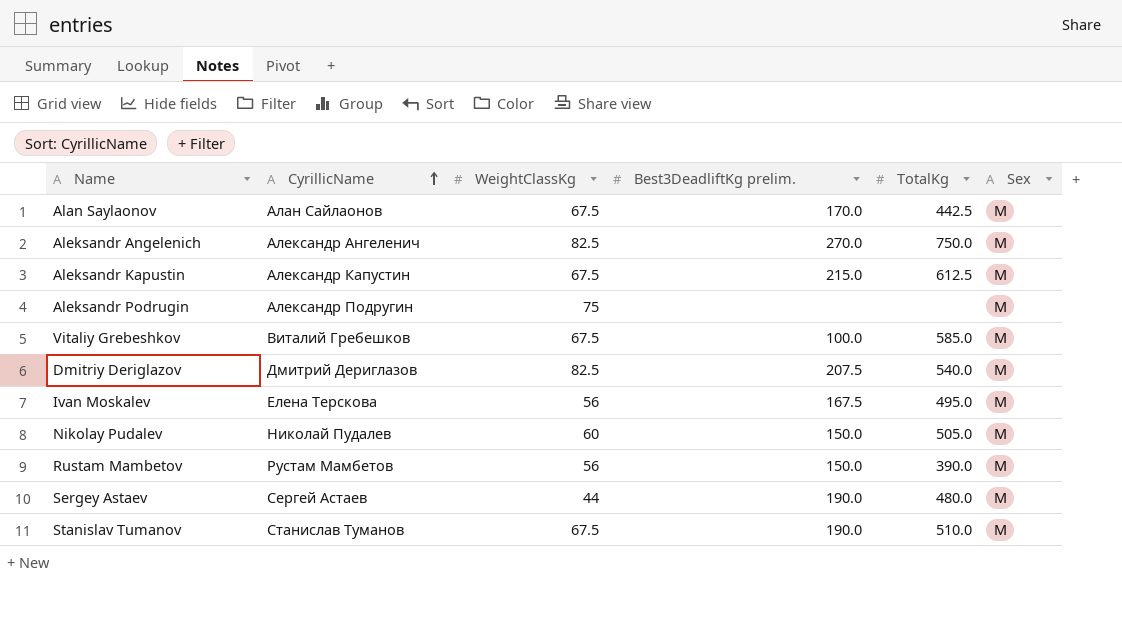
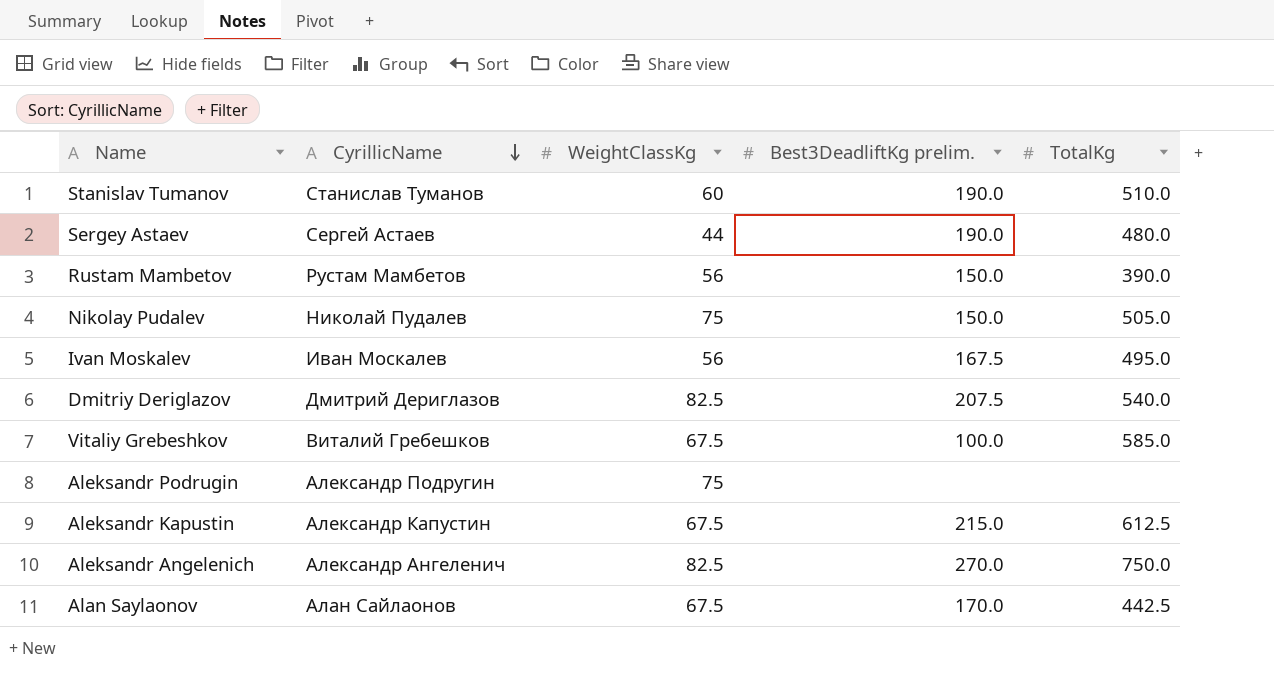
row order: CyrillicName ascending -> CyrillicName descending
column Sex | position: 6 -> none
Stanislav Tumanov | WeightClassKg: 67.5 -> 60
Nikolay Pudalev | WeightClassKg: 60 -> 75
Ivan Moskalev | CyrillicName: Елена Терскова -> Иван Москалев

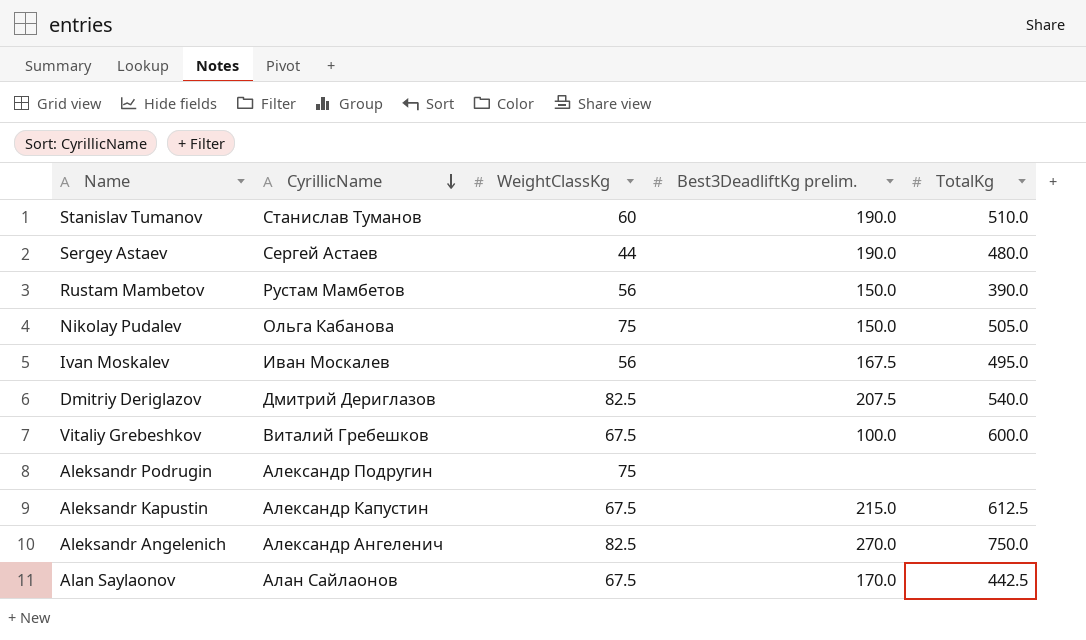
Nikolay Pudalev | CyrillicName: Николай Пудалев -> Ольга Кабанова
Vitaliy Grebeshkov | TotalKg: 585.0 -> 600.0

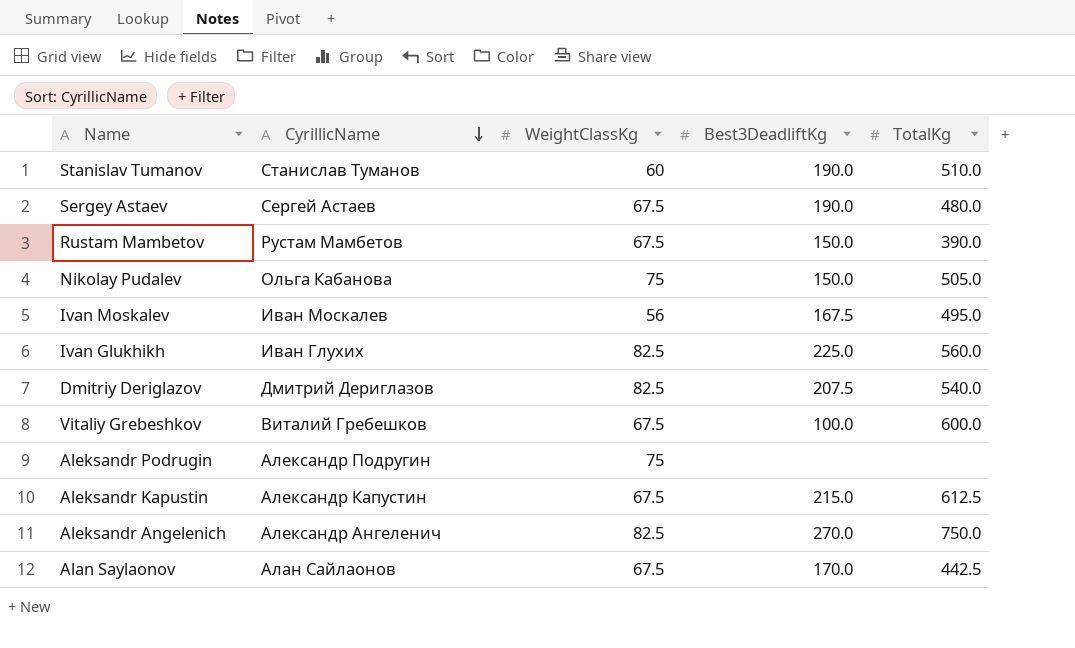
column name: Best3DeadliftKg prelim. -> Best3DeadliftKg
Sergey Astaev | WeightClassKg: 44 -> 67.5
Rustam Mambetov | WeightClassKg: 56 -> 67.5
row Ivan Glukhikh: none -> Иван Глухих | 82.5 | 225.0 | 560.0

